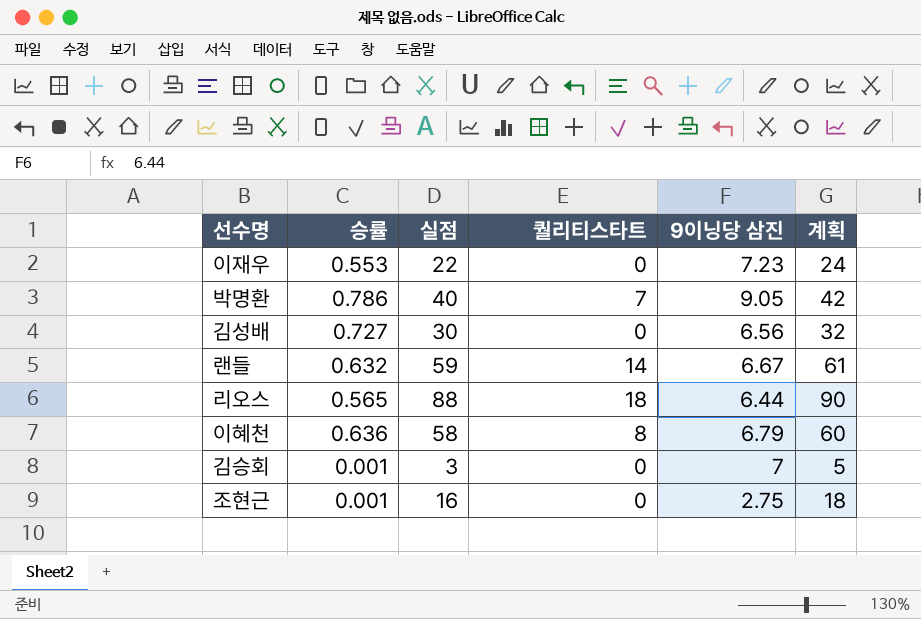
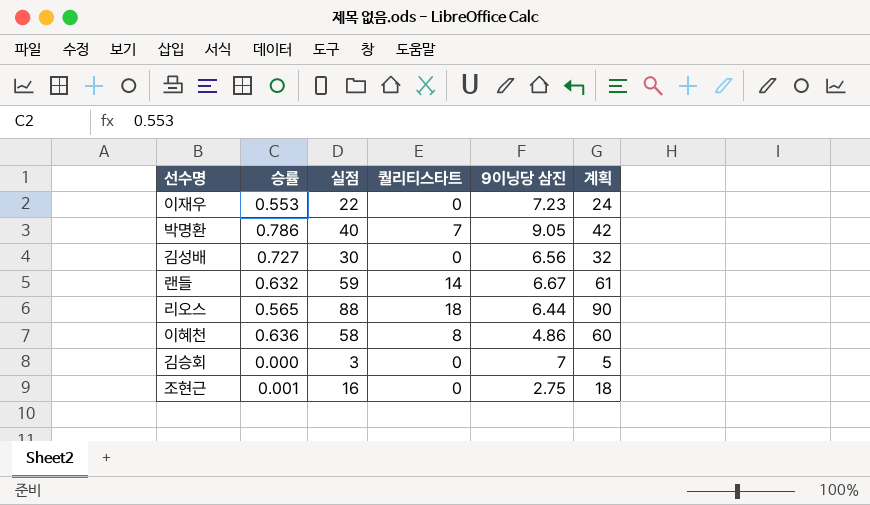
이혜천 | 9이닝당 삼진: 6.79 -> 4.86
김승회 | 승률: 0.001 -> 0.000

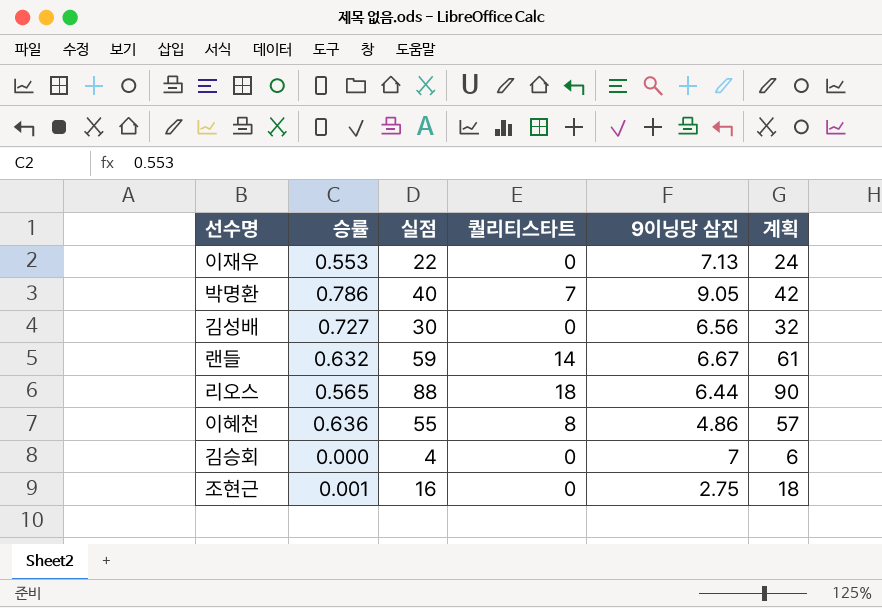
이재우 | 9이닝당 삼진: 7.23 -> 7.13
이혜천 | 실점: 58 -> 55
이혜천 | 계획: 60 -> 57
김승회 | 실점: 3 -> 4
김승회 | 계획: 5 -> 6

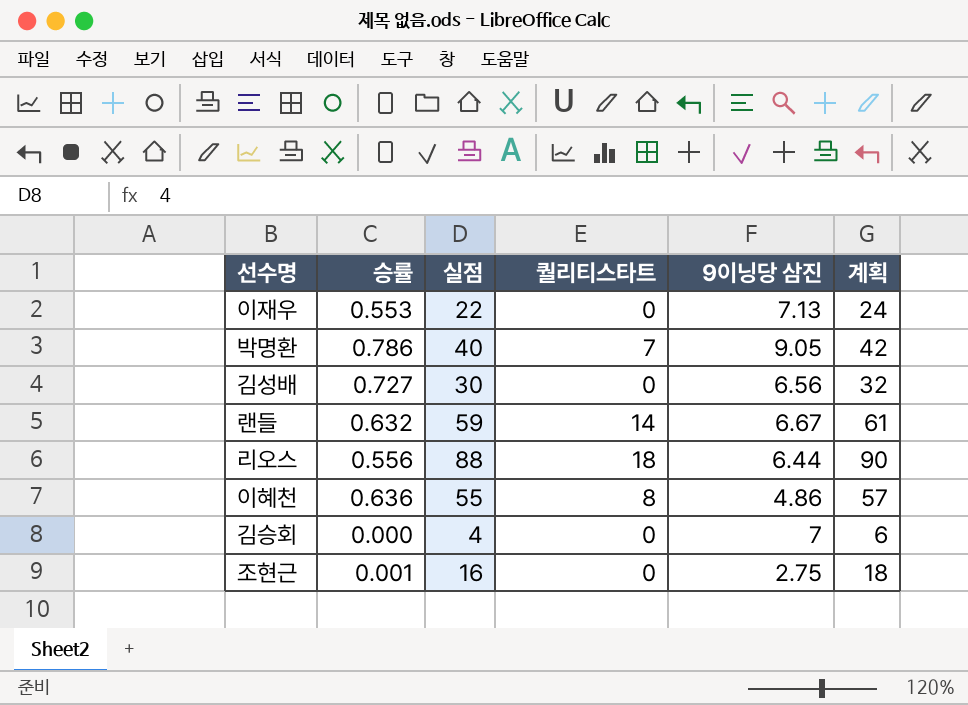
리오스 | 승률: 0.565 -> 0.556

